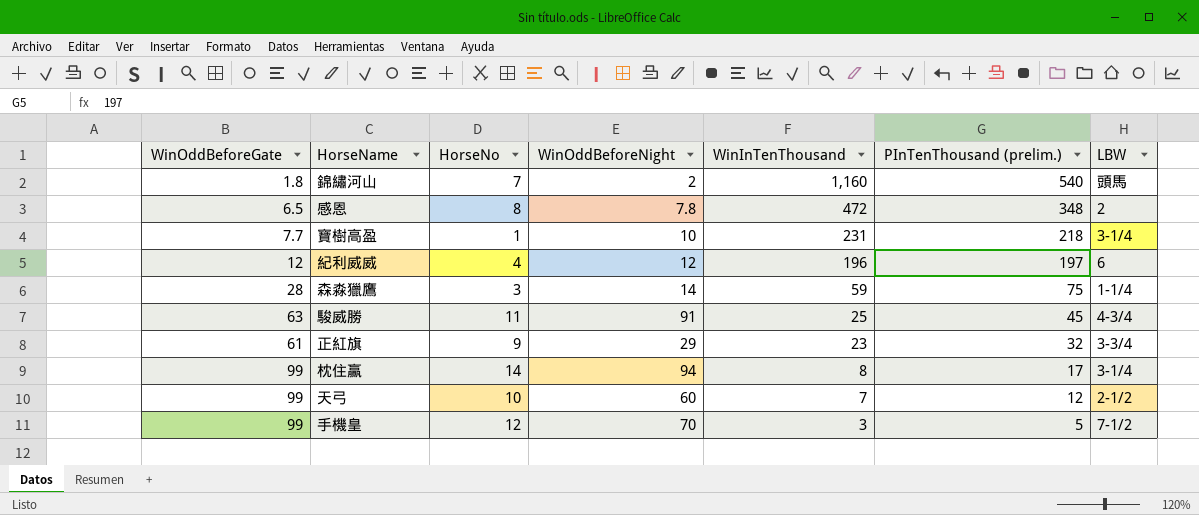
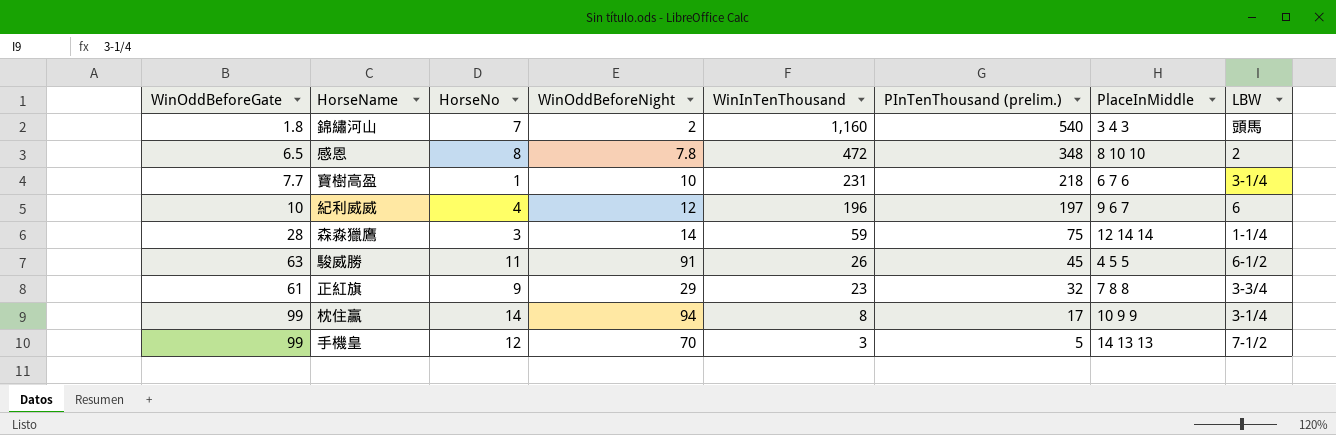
column PlaceInMiddle | position: none -> 7
row 天弓: 99 | 10 | 60 | 7 | 12 | 2-1/2 -> none
紀利威威 | WinOddBeforeGate: 12 -> 10
駿威勝 | WinInTenThousand: 25 -> 26
駿威勝 | LBW: 4-3/4 -> 6-1/2

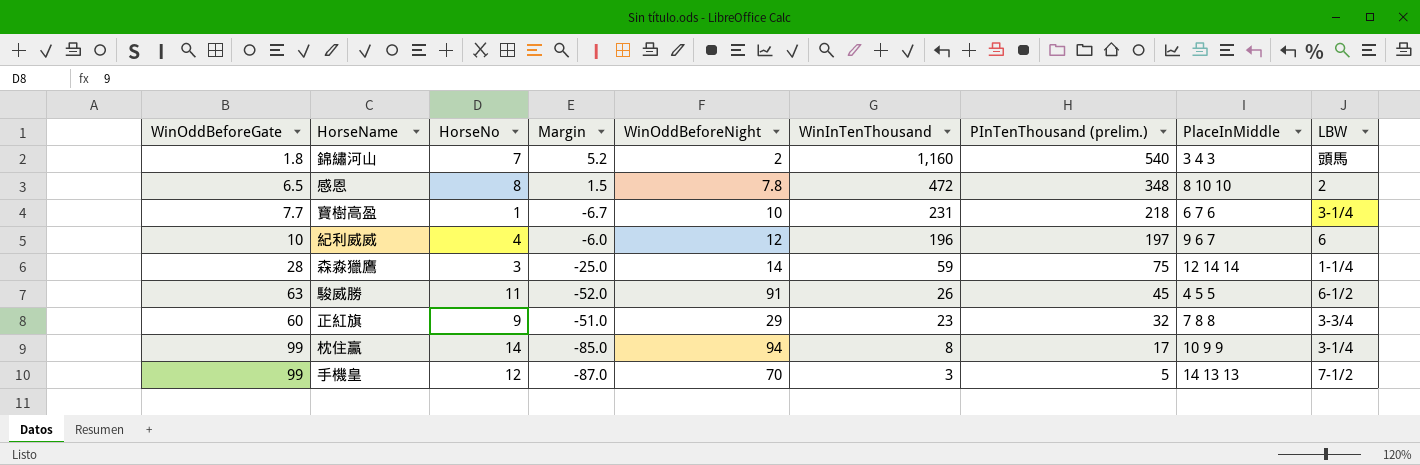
column Margin | formula: none -> [HorseNo] - [WinOddBeforeGate]
正紅旗 | WinOddBeforeGate: 61 -> 60

